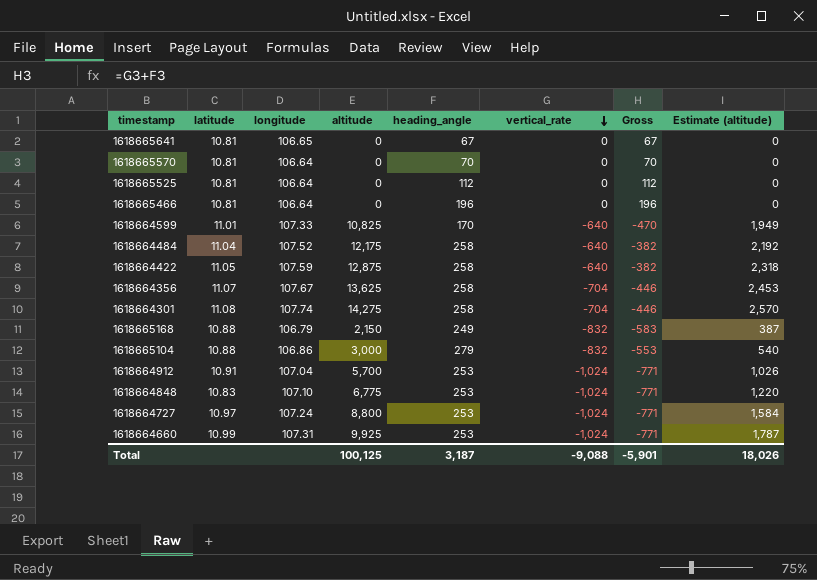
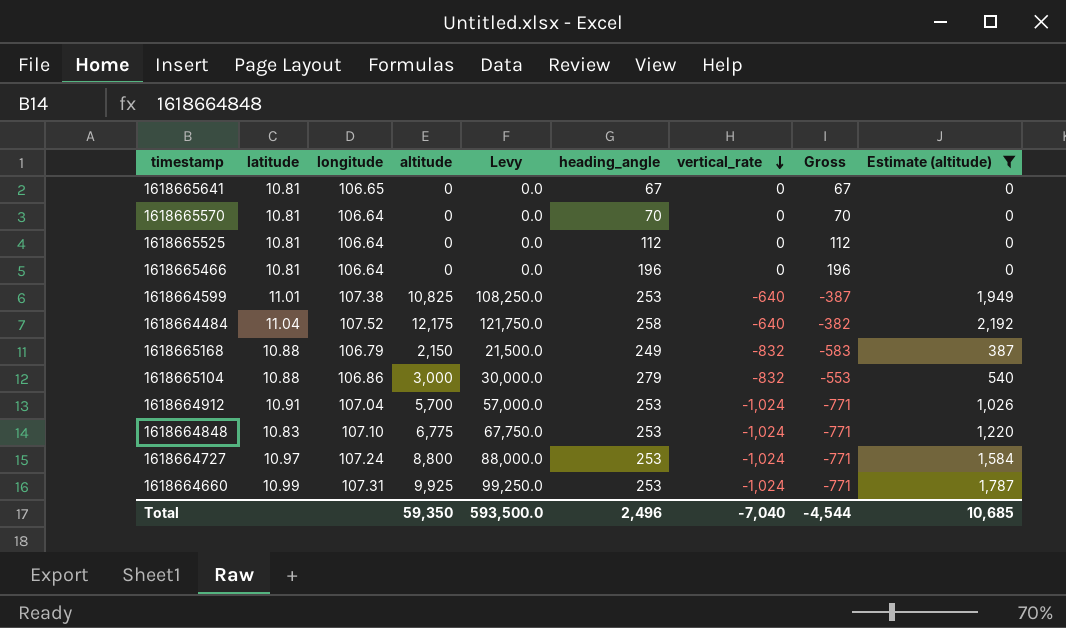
filter: none -> Estimate (altitude) <= 2,192
column Levy | formula: none -> [altitude] * 10
1618664599 | longitude: 107.33 -> 107.38
1618664599 | heading_angle: 170 -> 253
1618664599 | Gross: -470 -> -387
Total | altitude: 100,125 -> 59,350
Total | heading_angle: 3,187 -> 2,496
Total | vertical_rate: -9,088 -> -7,040
Total | Gross: -5,901 -> -4,544
Total | Estimate (altitude): 18,026 -> 10,685

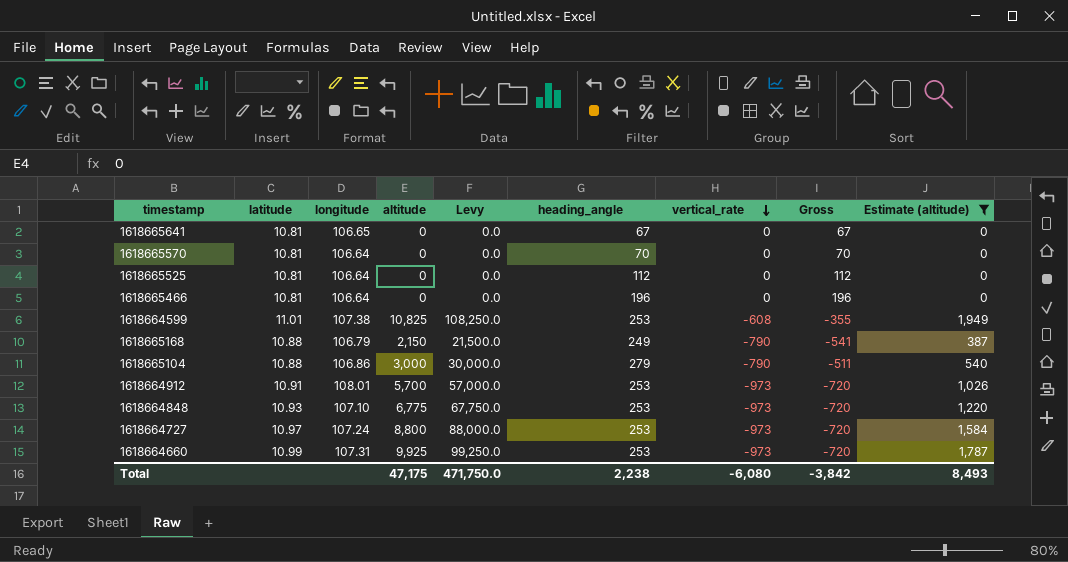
row 1618664484: 11.04 | 107.52 | 12,175 | 121,750.0 | 258 | -640 | -382 | 2,192 -> none
1618664599 | vertical_rate: -640 -> -608
1618664599 | Gross: -387 -> -355
1618665168 | vertical_rate: -832 -> -790
1618665168 | Gross: -583 -> -541
1618665104 | vertical_rate: -832 -> -790
1618665104 | Gross: -553 -> -511
1618664912 | longitude: 107.04 -> 108.01
1618664912 | vertical_rate: -1,024 -> -973
1618664912 | Gross: -771 -> -720
1618664848 | latitude: 10.83 -> 10.93
1618664848 | vertical_rate: -1,024 -> -973
1618664848 | Gross: -771 -> -720
1618664727 | vertical_rate: -1,024 -> -973
1618664727 | Gross: -771 -> -720
1618664660 | vertical_rate: -1,024 -> -973
1618664660 | Gross: -771 -> -720
Total | altitude: 59,350 -> 47,175
Total | Levy: 593,500.0 -> 471,750.0
Total | heading_angle: 2,496 -> 2,238
Total | vertical_rate: -7,040 -> -6,080
Total | Gross: -4,544 -> -3,842
Total | Estimate (altitude): 10,685 -> 8,493

